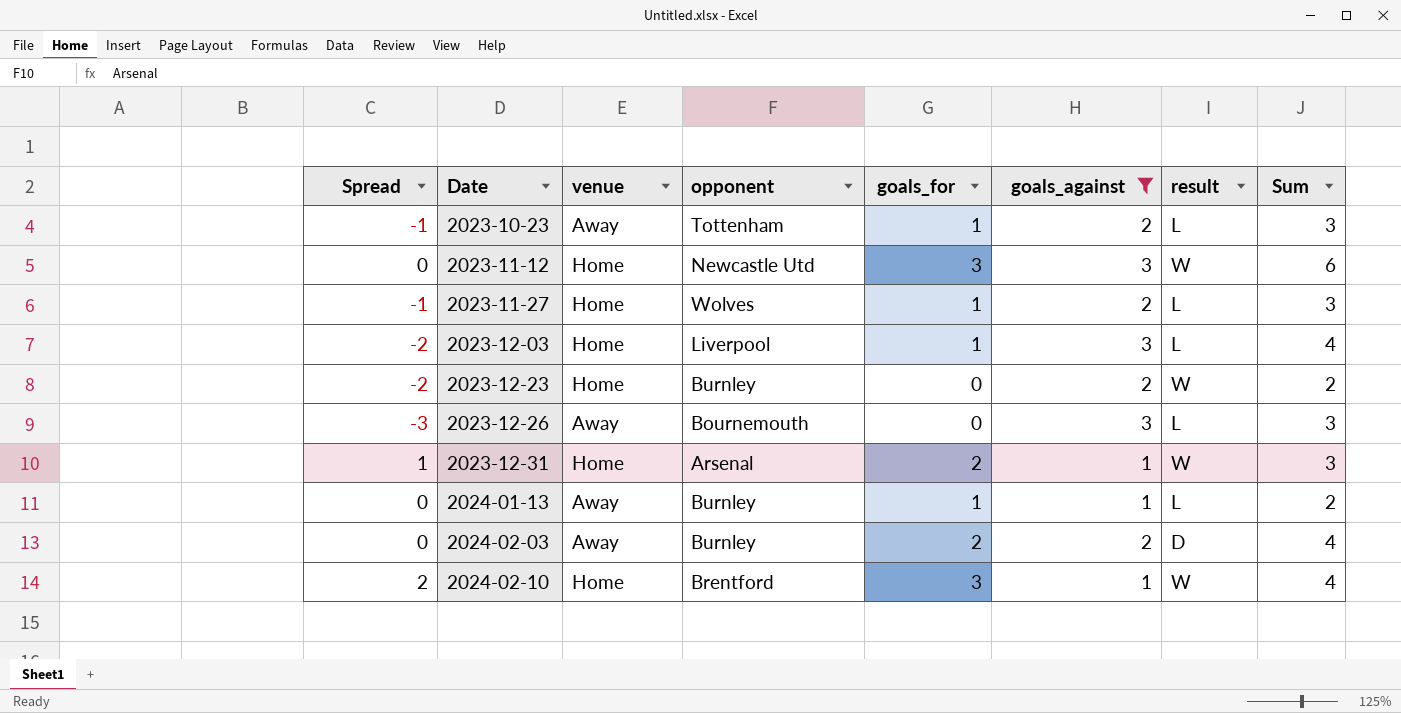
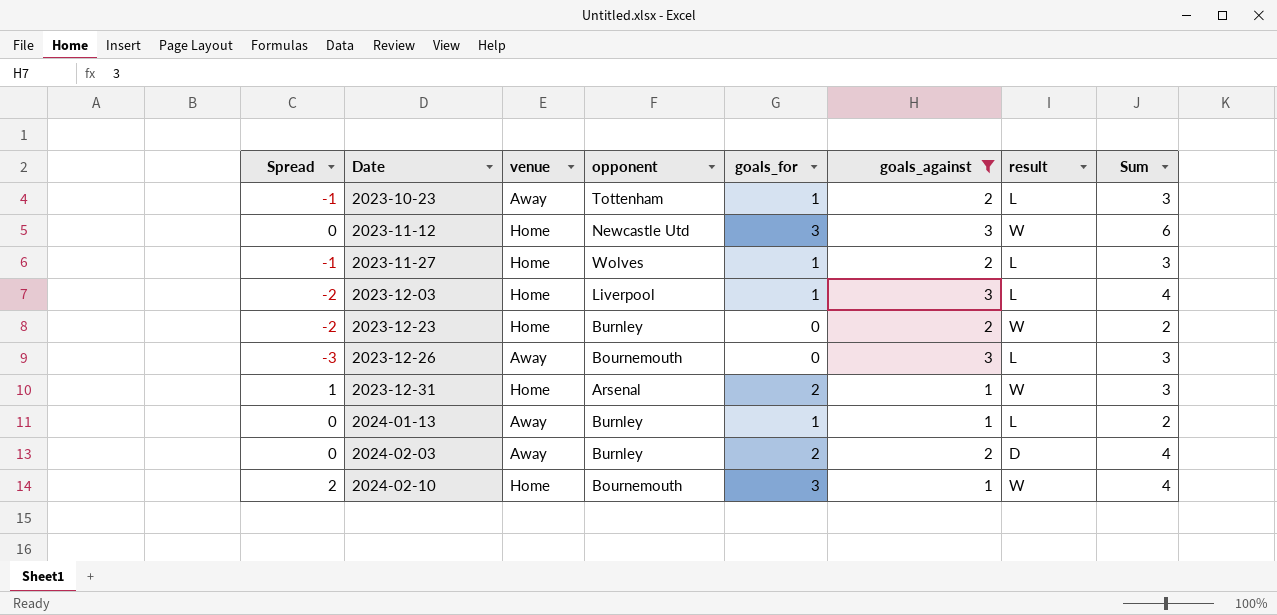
2024-02-10 | opponent: Brentford -> Bournemouth

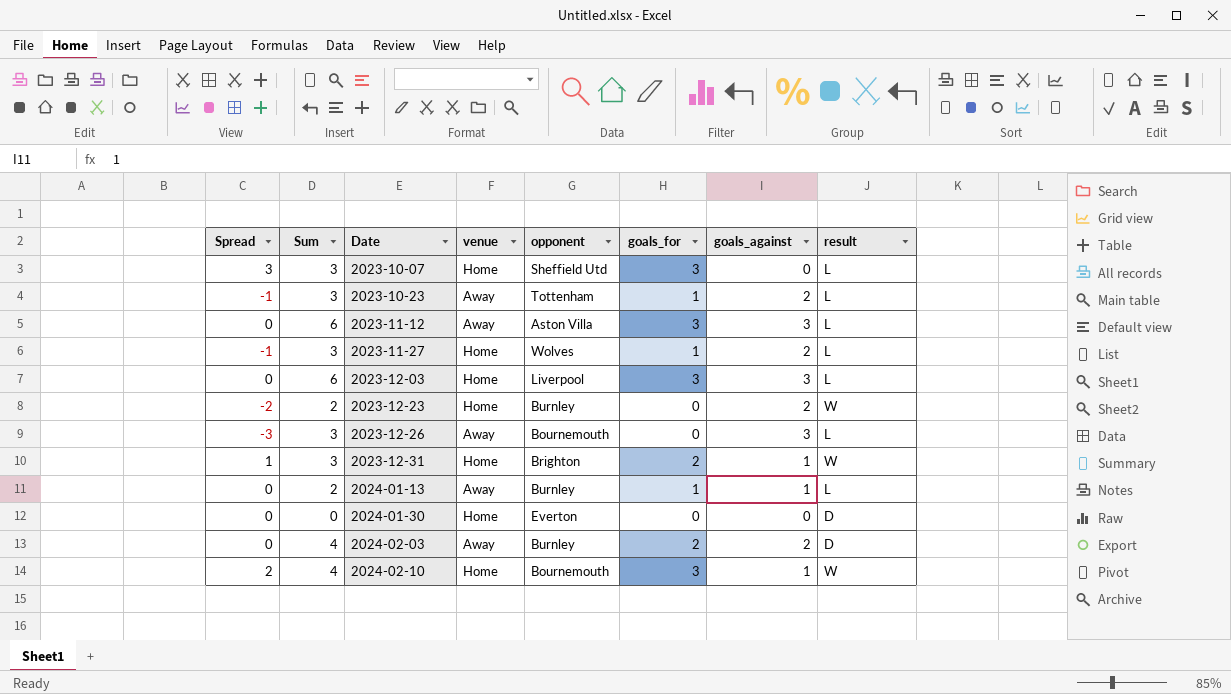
filter: goals_against != 0 -> none
column Sum | position: 8 -> 2
2023-11-12 | venue: Home -> Away
2023-11-12 | opponent: Newcastle Utd -> Aston Villa
2023-11-12 | result: W -> L
2023-12-03 | Spread: -2 -> 0
2023-12-03 | Sum: 4 -> 6
2023-12-03 | goals_for: 1 -> 3
2023-12-31 | opponent: Arsenal -> Brighton

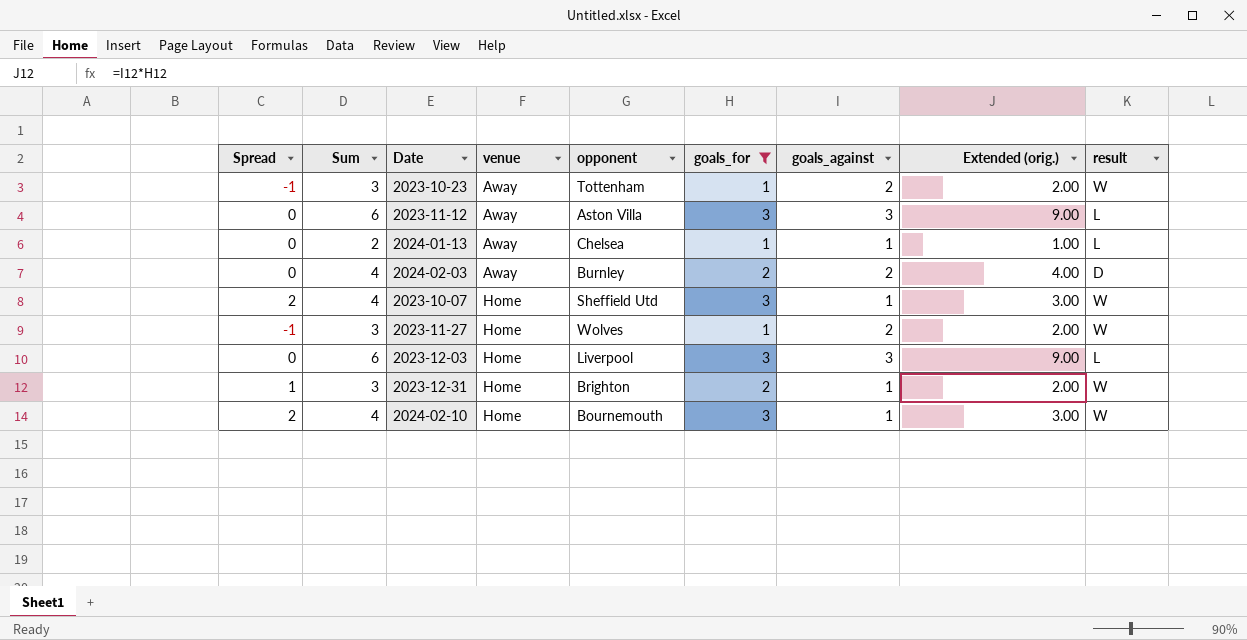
filter: none -> goals_for != 0
row order: Date ascending -> venue ascending
column Extended (orig.) | formula: none -> [goals_for] * [goals_against]
2023-10-23 | result: L -> W
2024-01-13 | opponent: Burnley -> Chelsea
2023-10-07 | Spread: 3 -> 2
2023-10-07 | Sum: 3 -> 4
2023-10-07 | goals_against: 0 -> 1
2023-10-07 | result: L -> W
2023-11-27 | result: L -> W

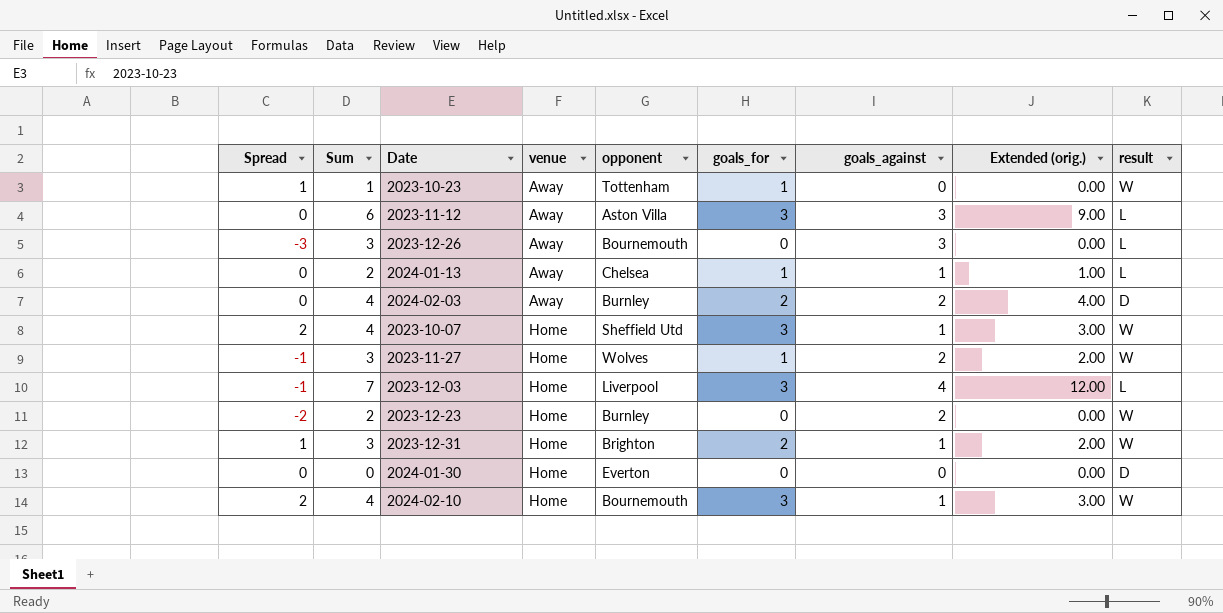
filter: goals_for != 0 -> none
2023-10-23 | Spread: -1 -> 1
2023-10-23 | Sum: 3 -> 1
2023-10-23 | goals_against: 2 -> 0
2023-10-23 | Extended (orig.): 2.00 -> 0.00
2023-12-03 | Spread: 0 -> -1
2023-12-03 | Sum: 6 -> 7
2023-12-03 | goals_against: 3 -> 4
2023-12-03 | Extended (orig.): 9.00 -> 12.00

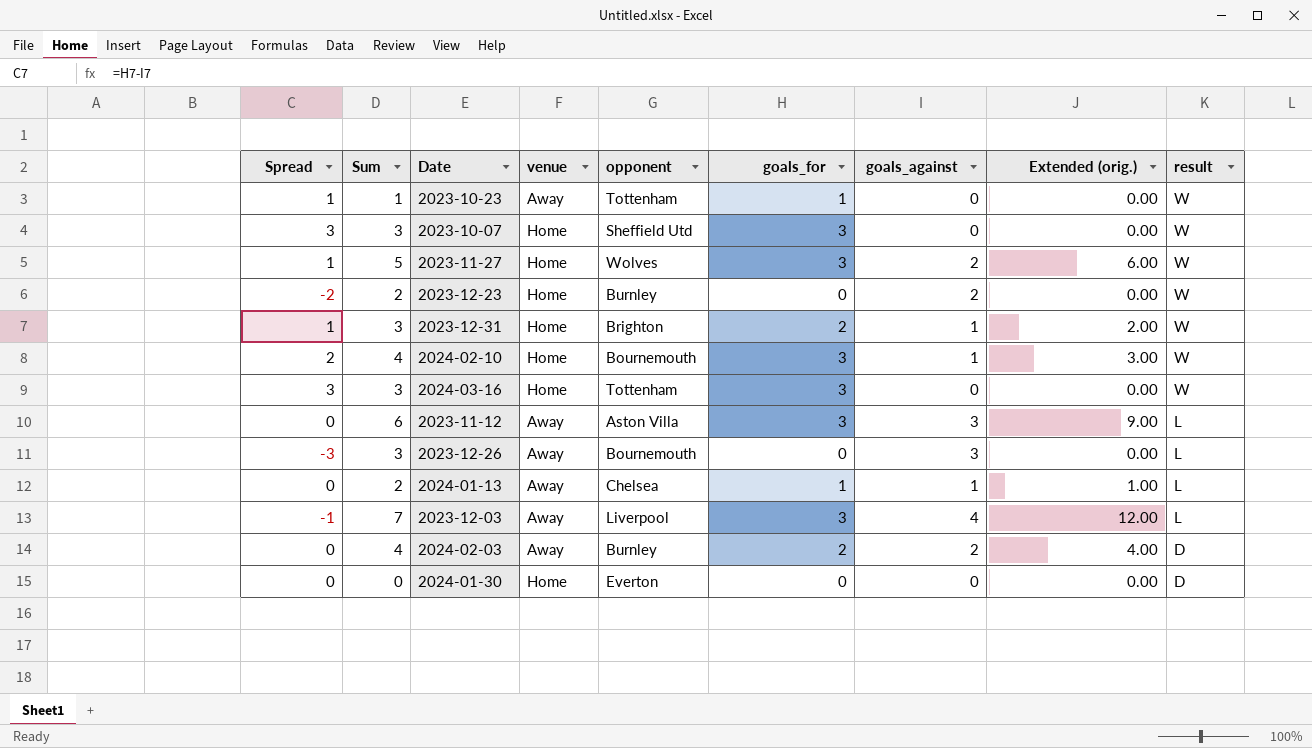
row order: venue ascending -> result descending
2023-10-07 | Spread: 2 -> 3
2023-10-07 | Sum: 4 -> 3
2023-10-07 | goals_against: 1 -> 0
2023-10-07 | Extended (orig.): 3.00 -> 0.00
2023-11-27 | Spread: -1 -> 1
2023-11-27 | Sum: 3 -> 5
2023-11-27 | goals_for: 1 -> 3
2023-11-27 | Extended (orig.): 2.00 -> 6.00
row 2024-03-16: none -> 3 | 3 | Home | Tottenham | 3 | 0 | 0.00 | W
2023-12-03 | venue: Home -> Away

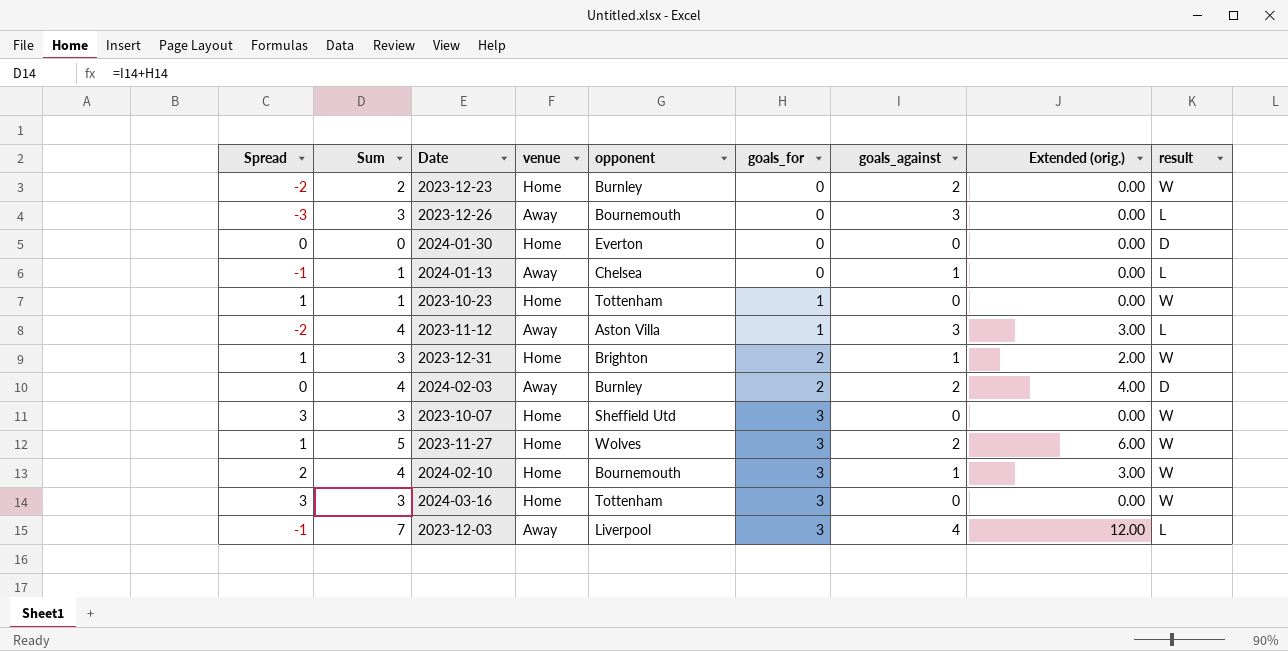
row order: result descending -> goals_for ascending
2024-01-13 | Spread: 0 -> -1
2024-01-13 | Sum: 2 -> 1
2024-01-13 | goals_for: 1 -> 0
2024-01-13 | Extended (orig.): 1.00 -> 0.00
2023-10-23 | venue: Away -> Home
2023-11-12 | Spread: 0 -> -2
2023-11-12 | Sum: 6 -> 4
2023-11-12 | goals_for: 3 -> 1
2023-11-12 | Extended (orig.): 9.00 -> 3.00

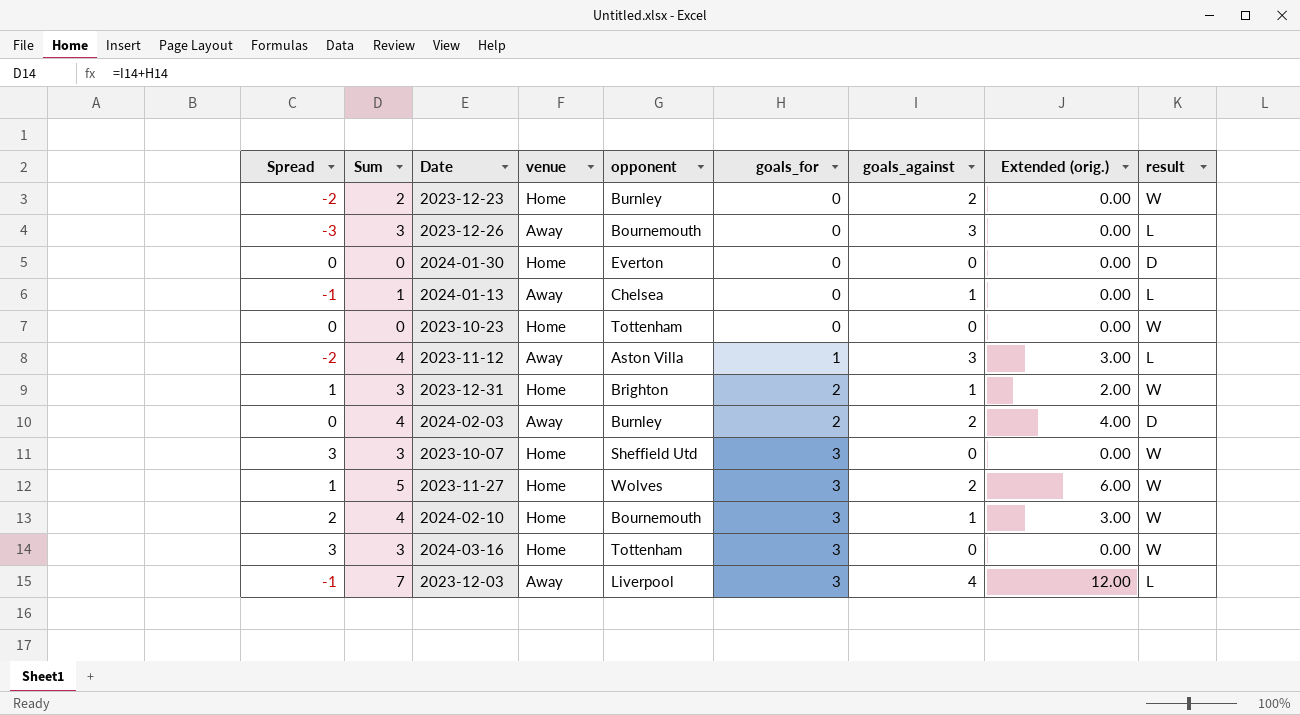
2023-10-23 | Spread: 1 -> 0
2023-10-23 | Sum: 1 -> 0
2023-10-23 | goals_for: 1 -> 0

